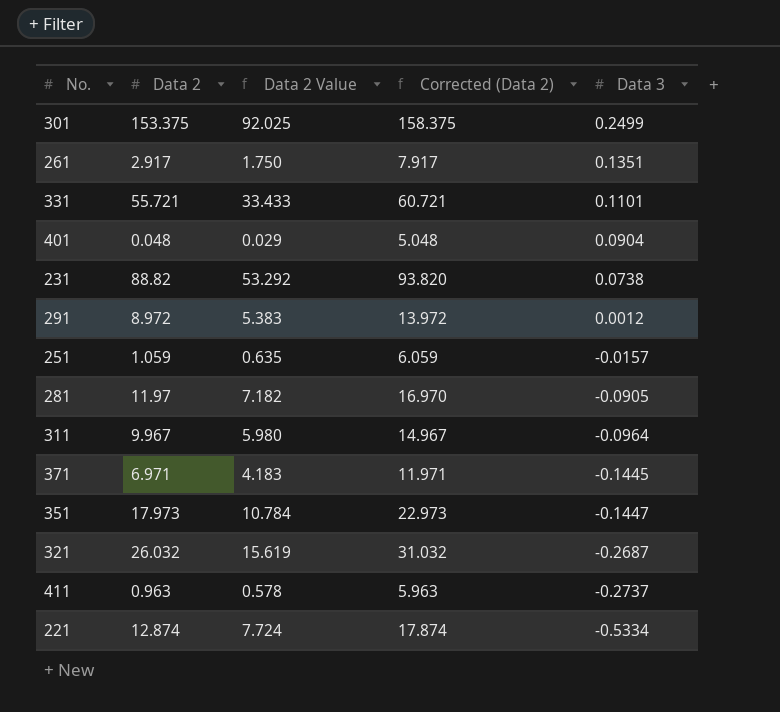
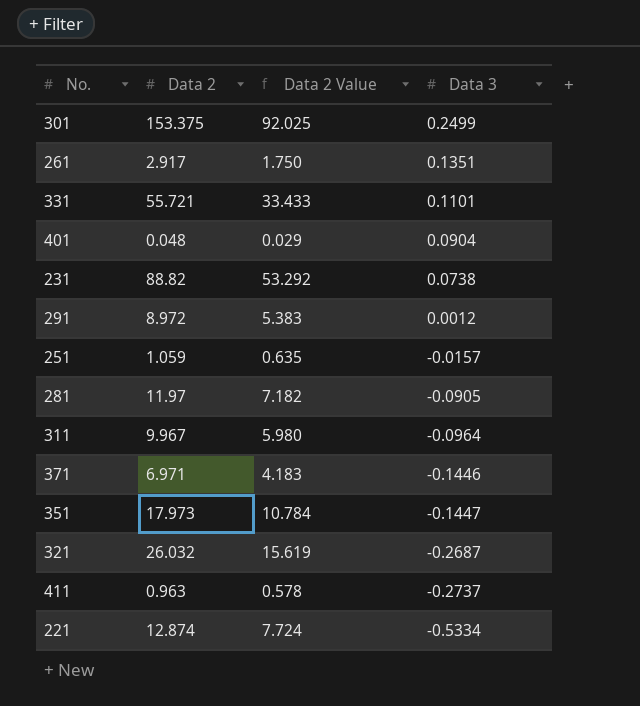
column Corrected (Data 2) | formula: [Data 2] + 5 -> none
371 | Data 3: -0.1445 -> -0.1446

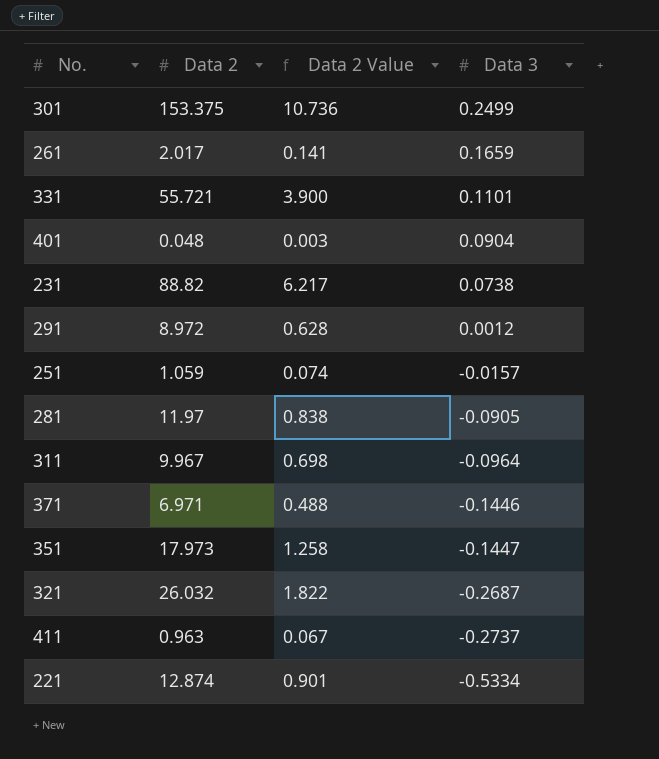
column Data 2 Value | formula: [Data 2] * 0.6 -> [Data 2] * 0.07
261 | Data 2: 2.917 -> 2.017
261 | Data 3: 0.1351 -> 0.1659

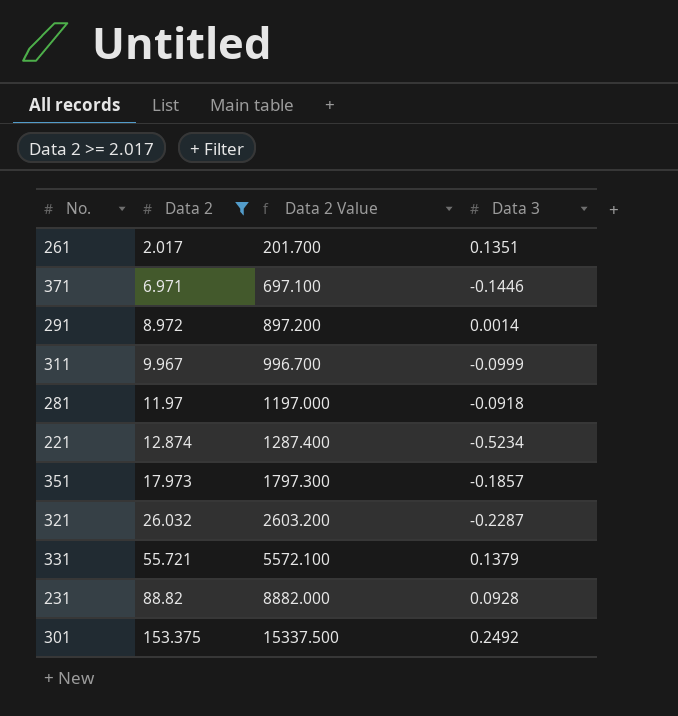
filter: none -> Data 2 >= 2.017
row order: Data 3 descending -> Data 2 ascending
column Data 2 Value | formula: [Data 2] * 0.07 -> [Data 2] * 100
261 | Data 3: 0.1659 -> 0.1351
291 | Data 3: 0.0012 -> 0.0014
311 | Data 3: -0.0964 -> -0.0999
281 | Data 3: -0.0905 -> -0.0918
221 | Data 3: -0.5334 -> -0.5234
351 | Data 3: -0.1447 -> -0.1857
321 | Data 3: -0.2687 -> -0.2287
331 | Data 3: 0.1101 -> 0.1379
231 | Data 3: 0.0738 -> 0.0928
301 | Data 3: 0.2499 -> 0.2492

